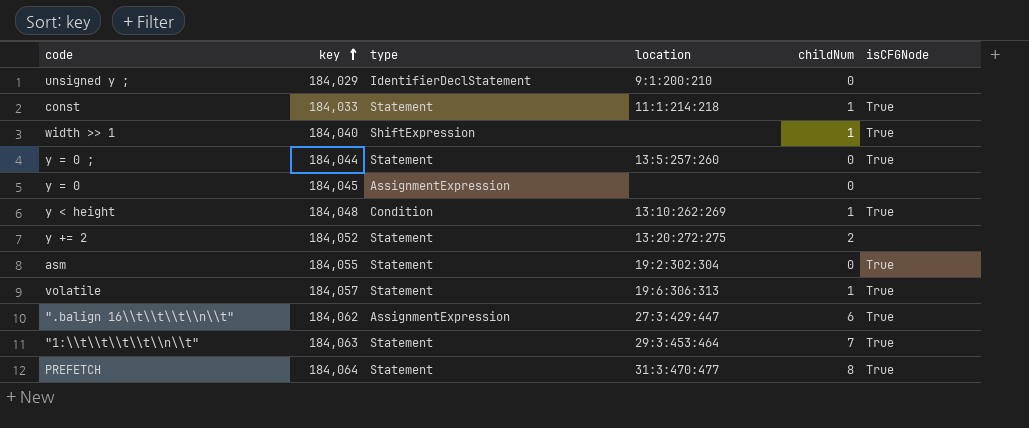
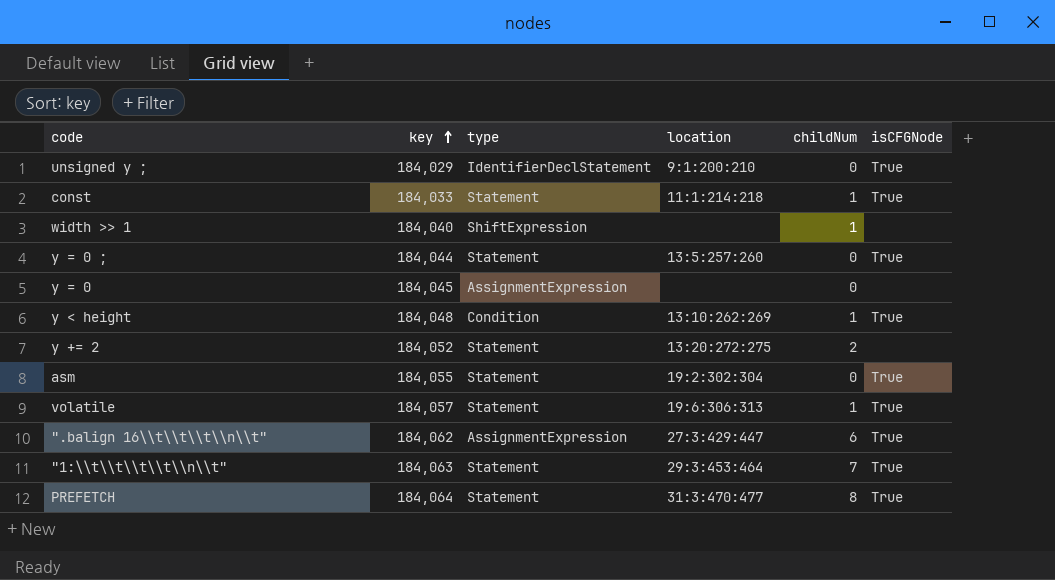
unsigned y ; | isCFGNode: none -> True
width >> 1 | isCFGNode: True -> none

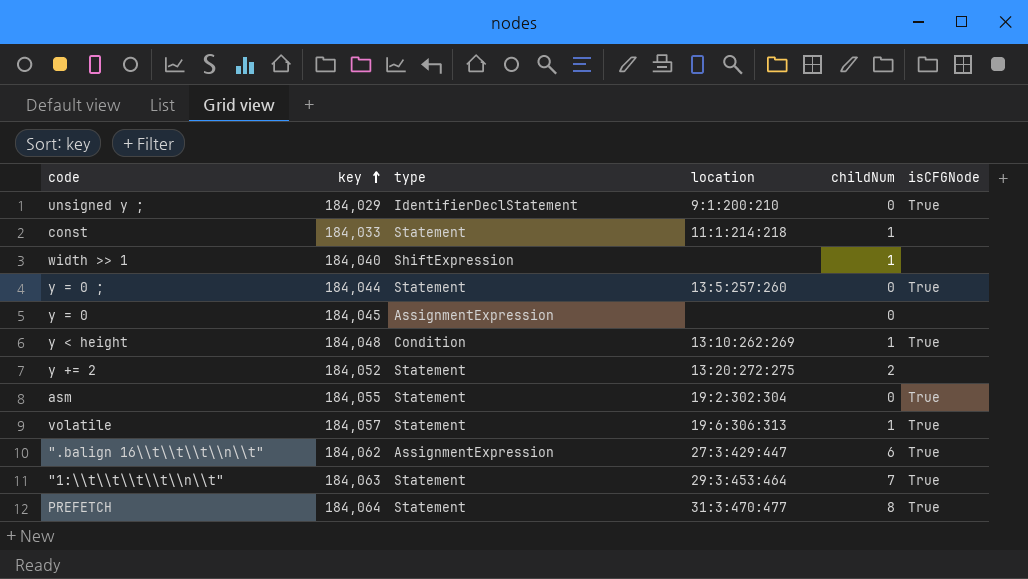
const | isCFGNode: True -> none

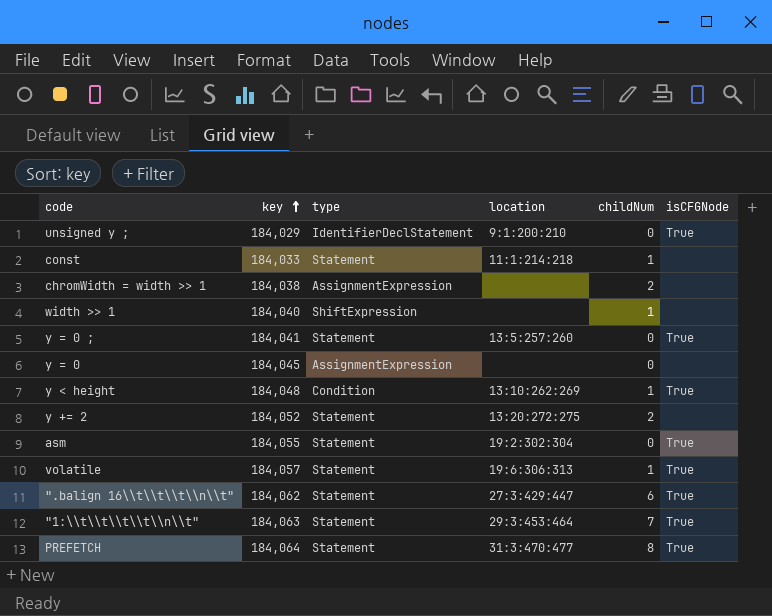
row chromWidth = width >> 1: none -> 184,038 | AssignmentExpression | none | 2 | none
y = 0 ; | key: 184,044 -> 184,041
".balign 16\\t\\t\\t\\n\\t" | type: AssignmentExpression -> Statement

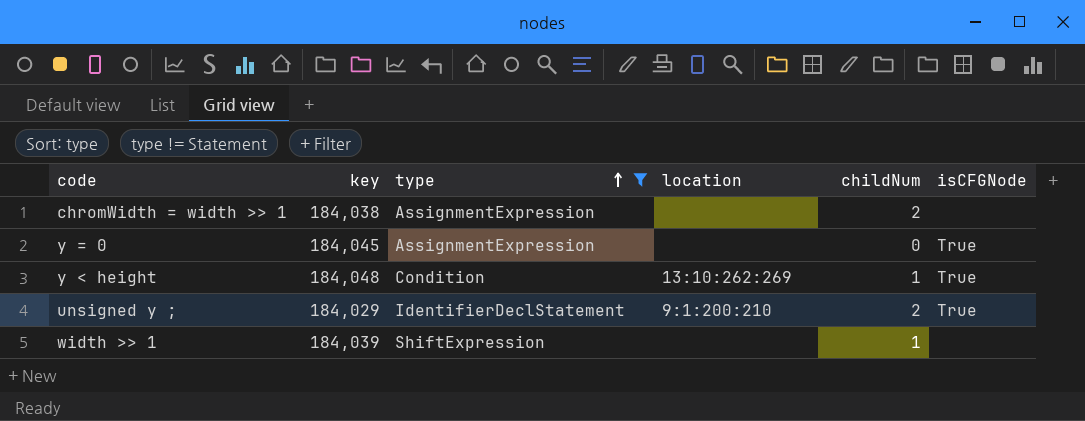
filter: none -> type != Statement
row order: key ascending -> type ascending
y = 0 | isCFGNode: none -> True
unsigned y ; | childNum: 0 -> 2
width >> 1 | key: 184,040 -> 184,039

